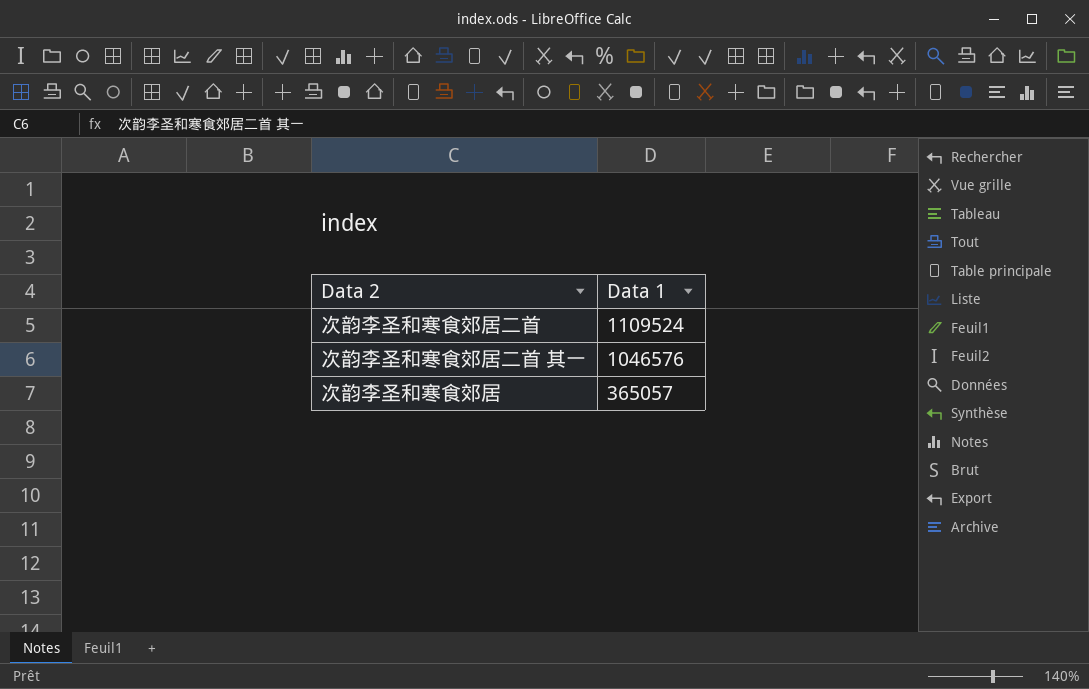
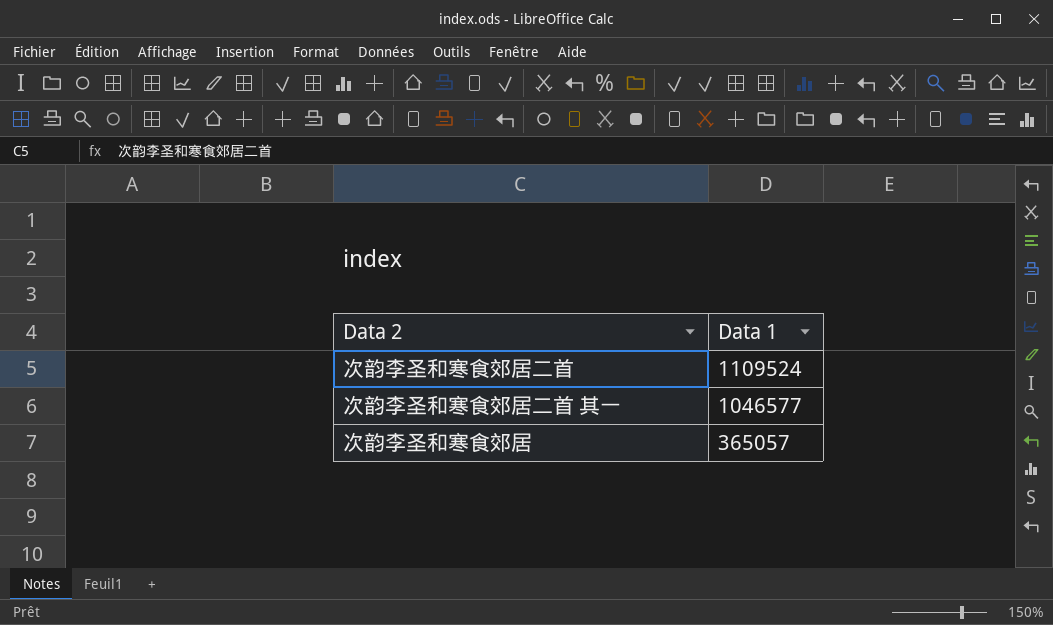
次韵李圣和寒食郊居二首 其一 | Data 1: 1046576 -> 1046577

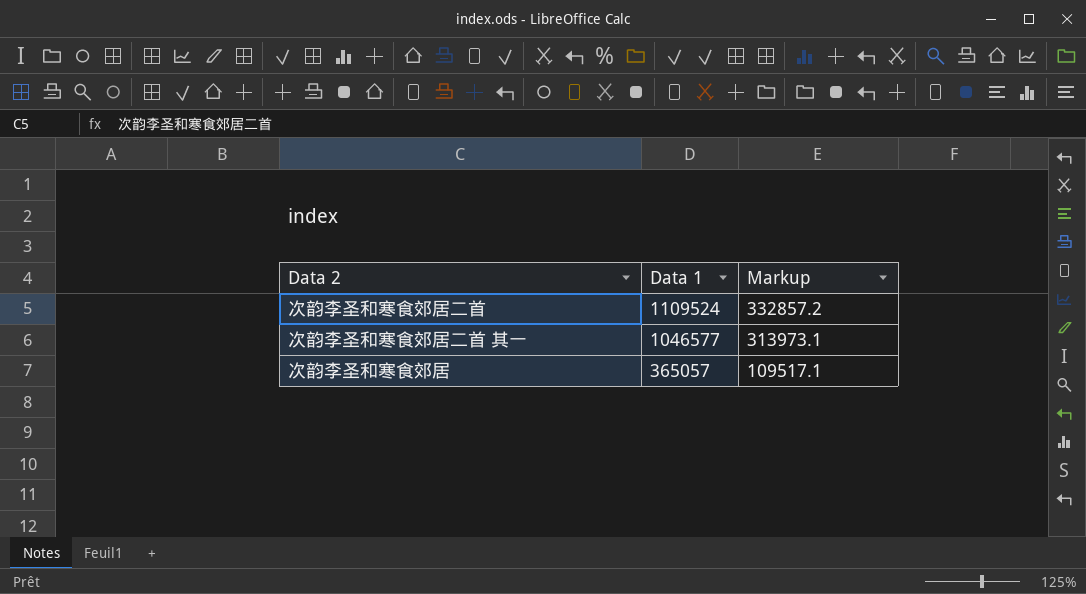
column Markup | formula: none -> [Data 1] * 0.3

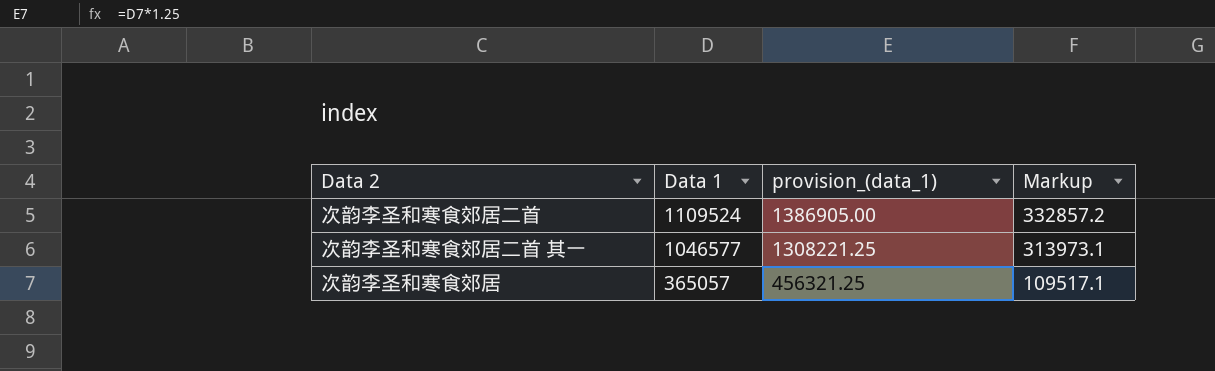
column provision_(data_1) | formula: none -> [Data 1] * 1.25

